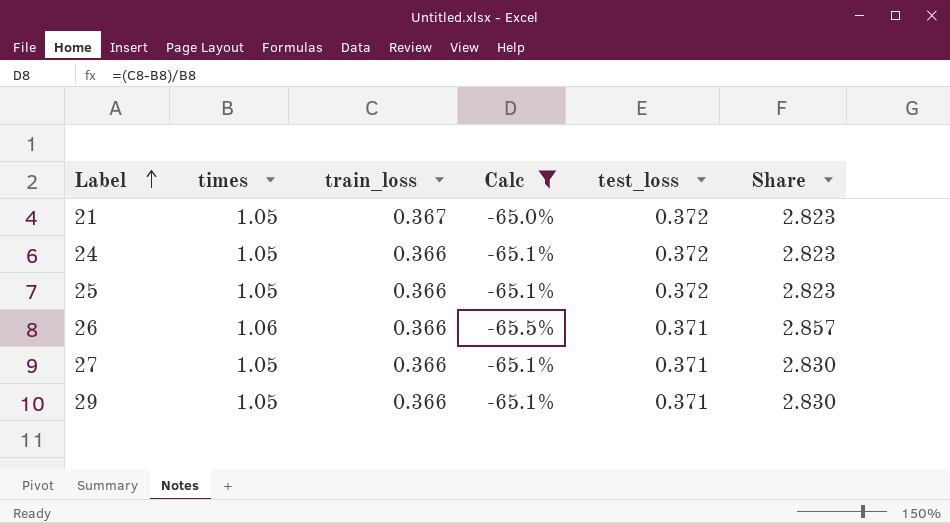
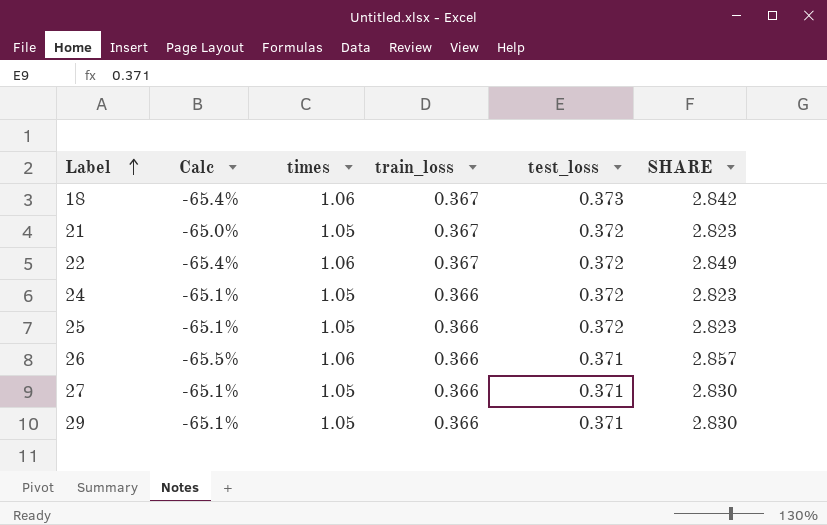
filter: Calc != -65.4% -> none
column Calc | position: 4 -> 2
column name: Share -> SHARE

